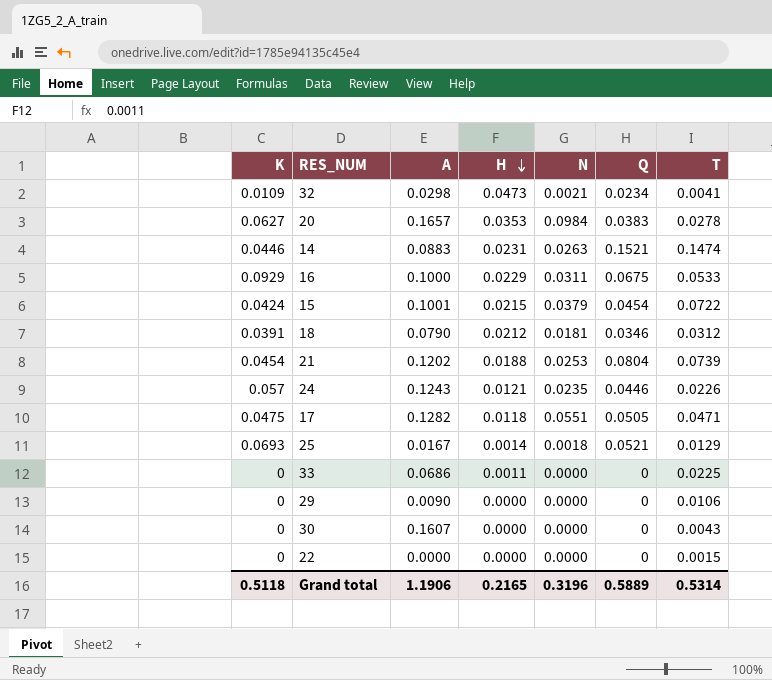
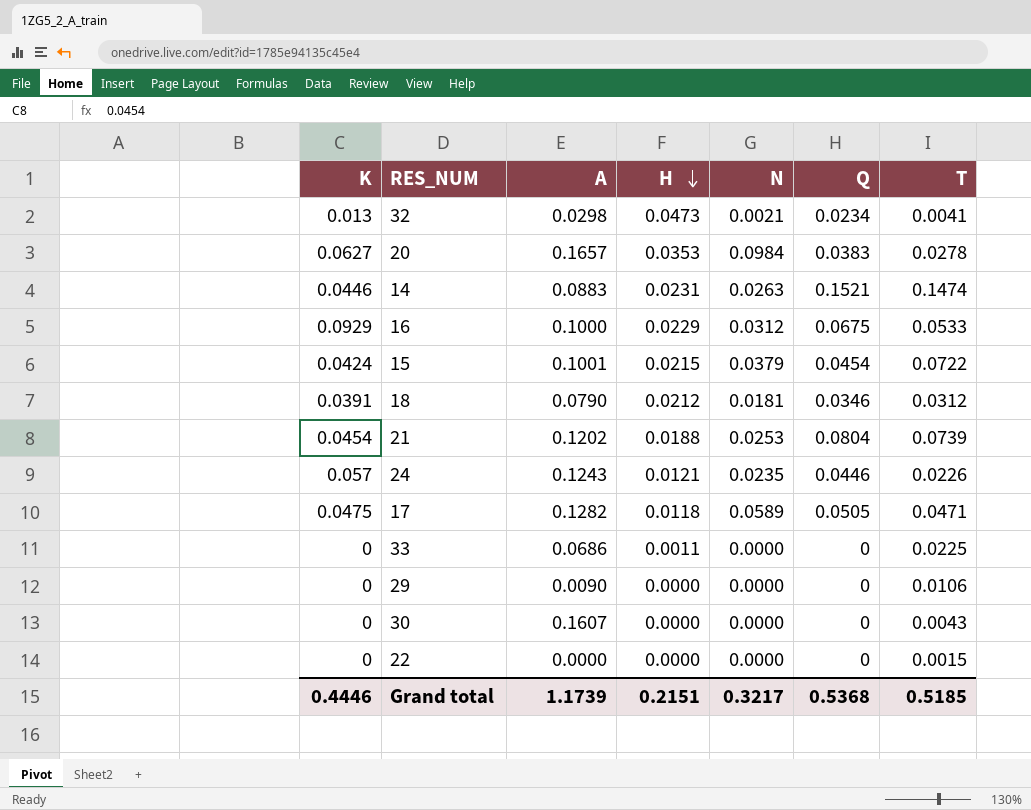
row 25: 0.0693 | 0.0167 | 0.0014 | 0.0018 | 0.0521 | 0.0129 -> none
32 | K: 0.0109 -> 0.013
16 | N: 0.0311 -> 0.0312
17 | N: 0.0551 -> 0.0589
Grand total | K: 0.5118 -> 0.4446
Grand total | A: 1.1906 -> 1.1739
Grand total | H: 0.2165 -> 0.2151
Grand total | N: 0.3196 -> 0.3217
Grand total | Q: 0.5889 -> 0.5368
Grand total | T: 0.5314 -> 0.5185

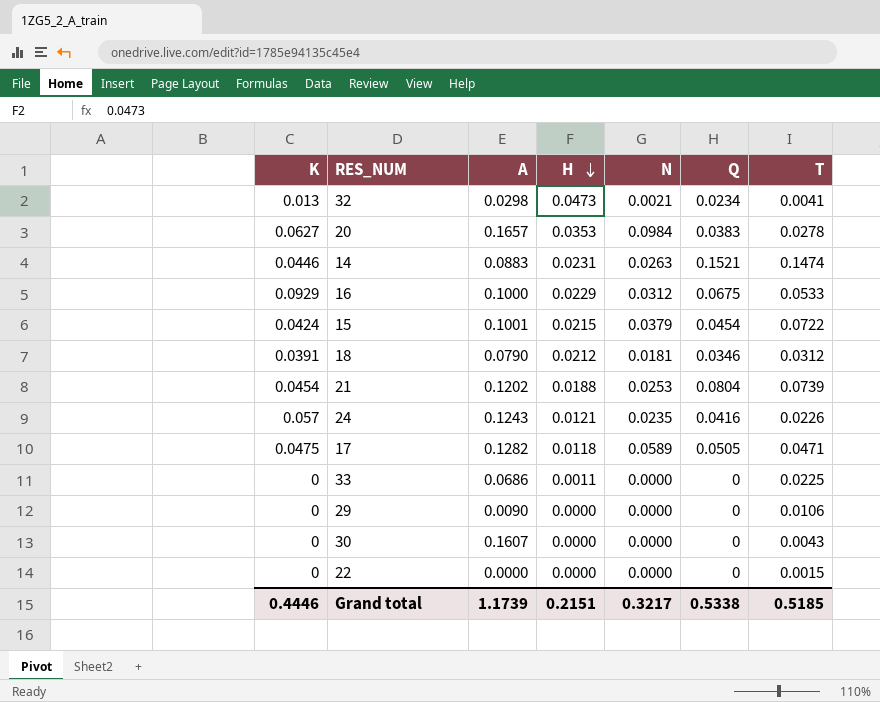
24 | Q: 0.0446 -> 0.0416
Grand total | Q: 0.5368 -> 0.5338

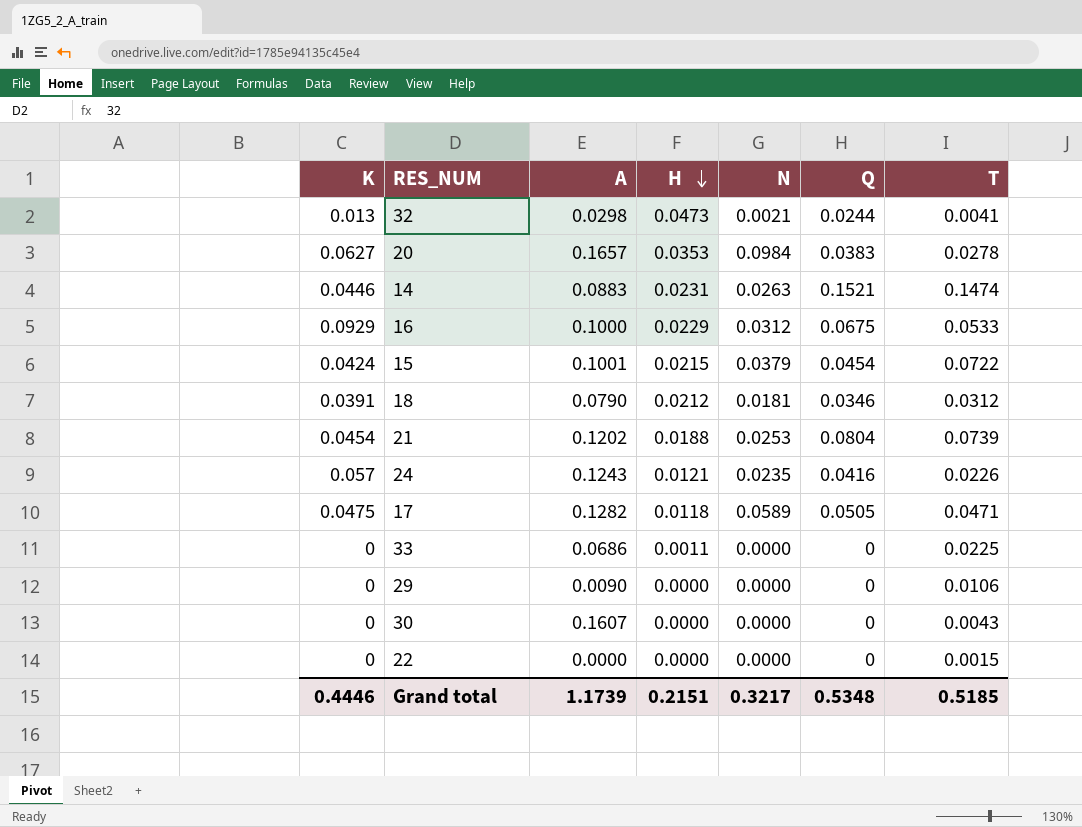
32 | Q: 0.0234 -> 0.0244
Grand total | Q: 0.5338 -> 0.5348

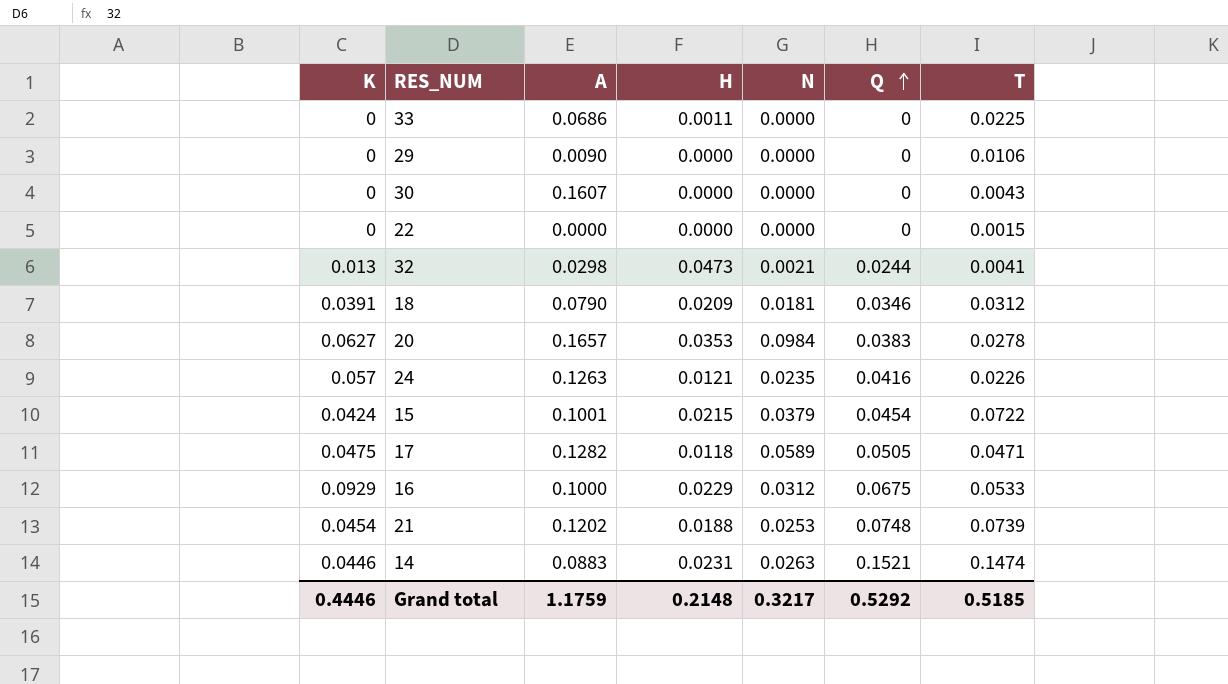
row order: H descending -> Q ascending
18 | H: 0.0212 -> 0.0209
24 | A: 0.1243 -> 0.1263
21 | Q: 0.0804 -> 0.0748
Grand total | A: 1.1739 -> 1.1759
Grand total | H: 0.2151 -> 0.2148
Grand total | Q: 0.5348 -> 0.5292

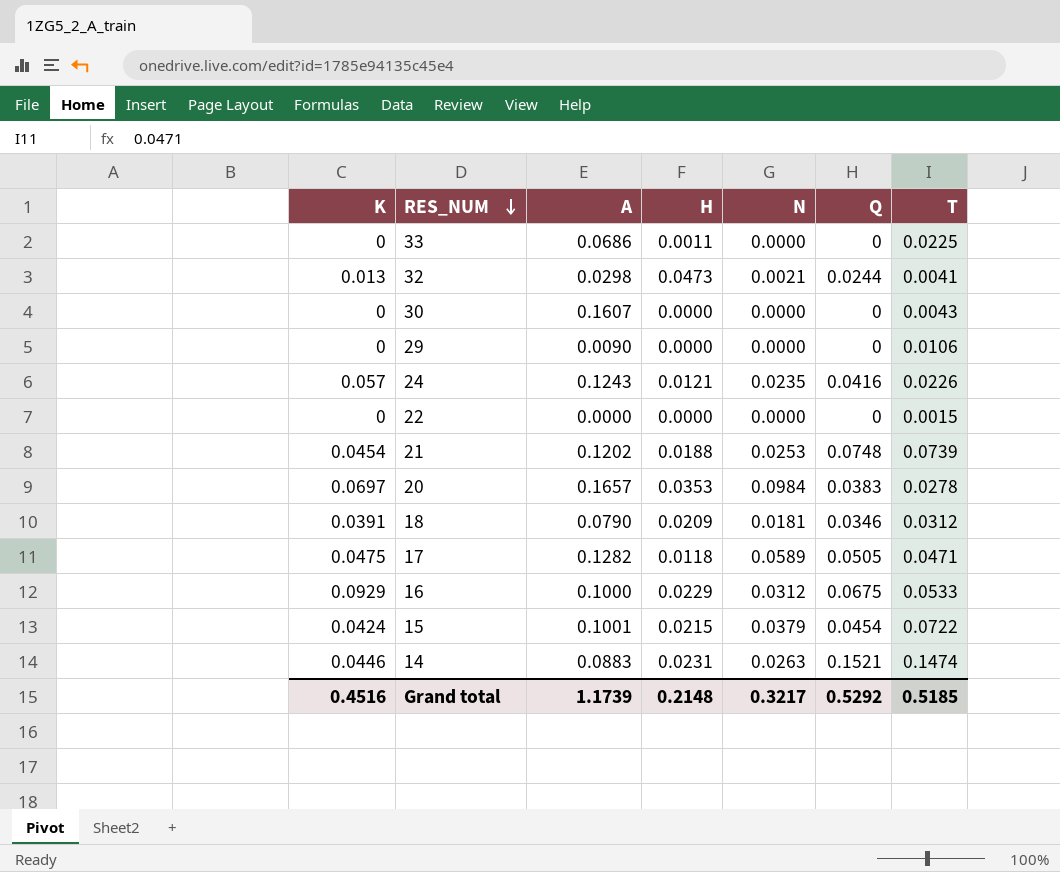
row order: Q ascending -> RES_NUM descending
24 | A: 0.1263 -> 0.1243
20 | K: 0.0627 -> 0.0697
Grand total | K: 0.4446 -> 0.4516
Grand total | A: 1.1759 -> 1.1739

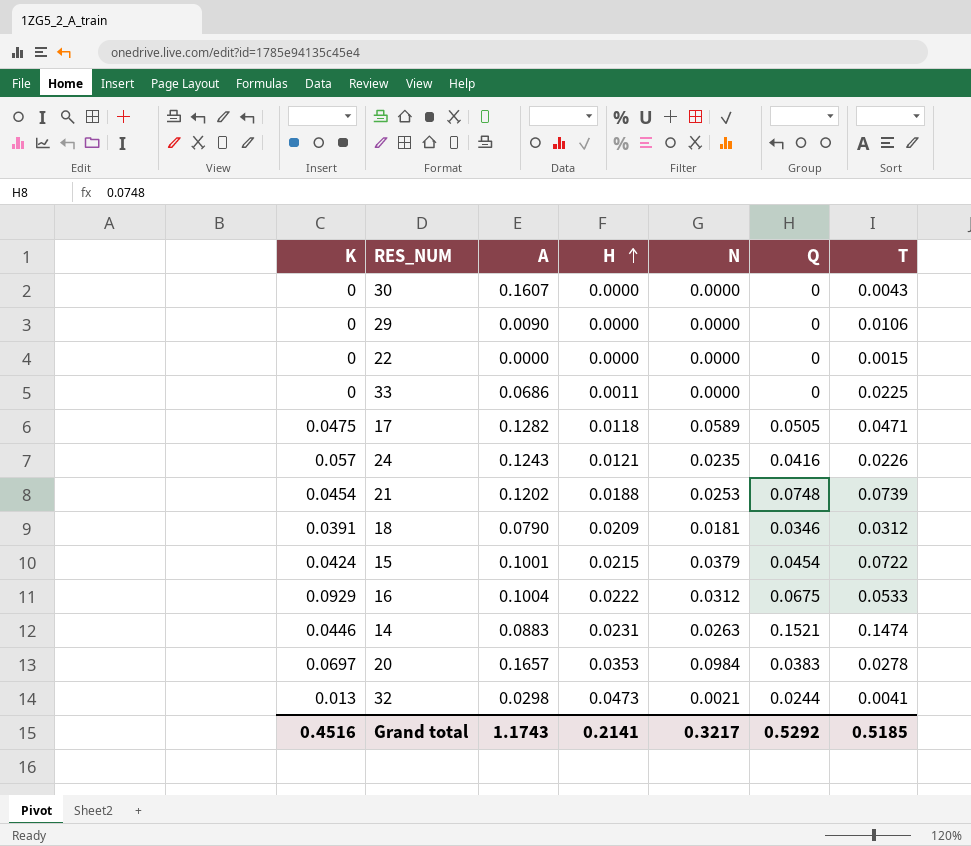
row order: RES_NUM descending -> H ascending
16 | A: 0.1000 -> 0.1004
16 | H: 0.0229 -> 0.0222
Grand total | A: 1.1739 -> 1.1743
Grand total | H: 0.2148 -> 0.2141

